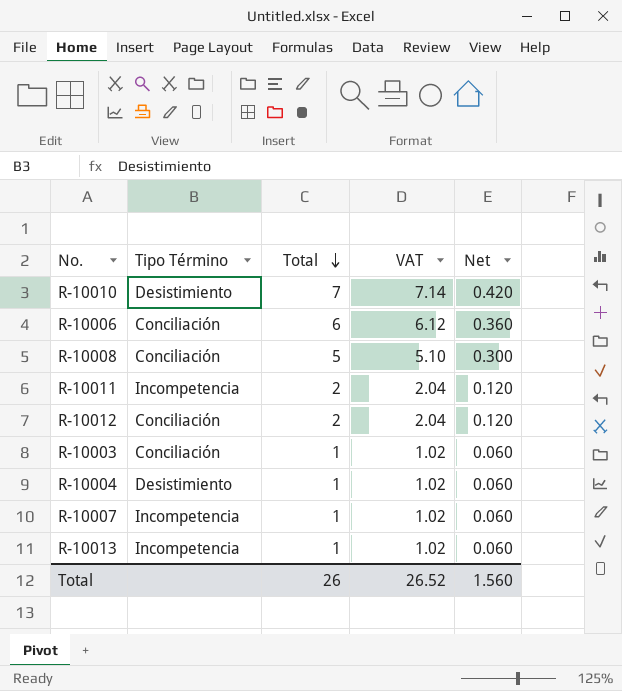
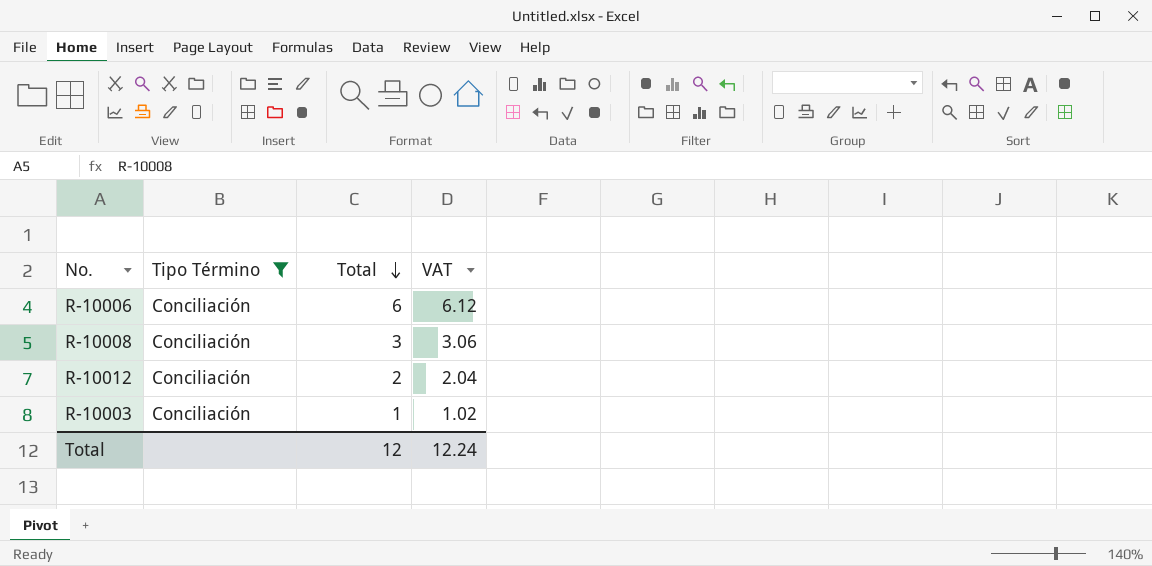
filter: none -> Tipo Término = Conciliación
column Net | formula: [Total] * 0.06 -> none
R-10008 | Total: 5 -> 3
R-10008 | VAT: 5.10 -> 3.06
Total | Total: 26 -> 12
Total | VAT: 26.52 -> 12.24

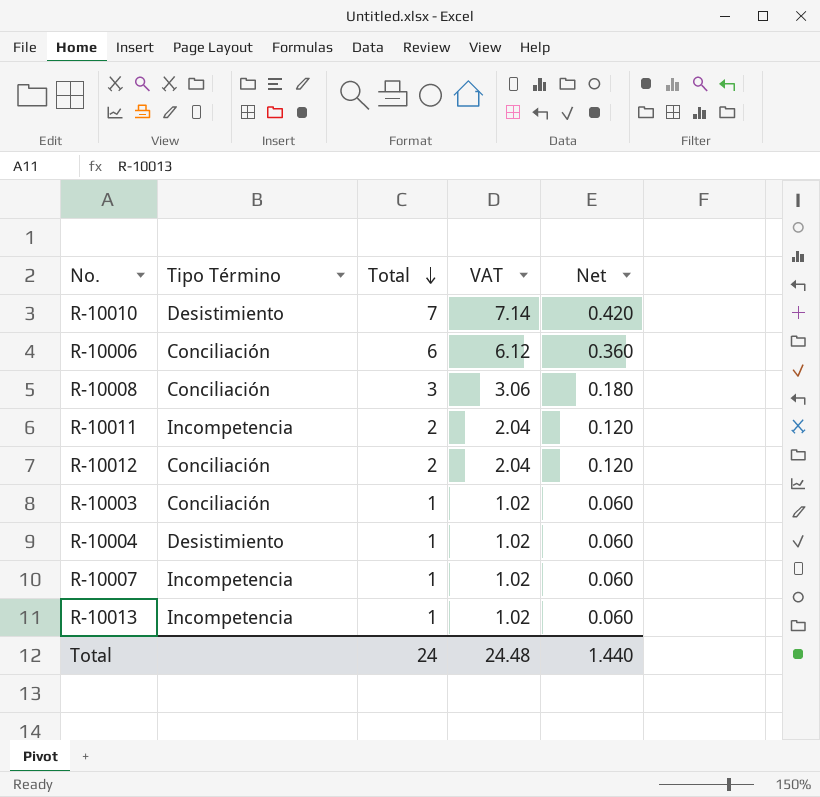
filter: Tipo Término = Conciliación -> none
column Net | formula: none -> [Total] * 0.06
Total | Total: 12 -> 24
Total | VAT: 12.24 -> 24.48

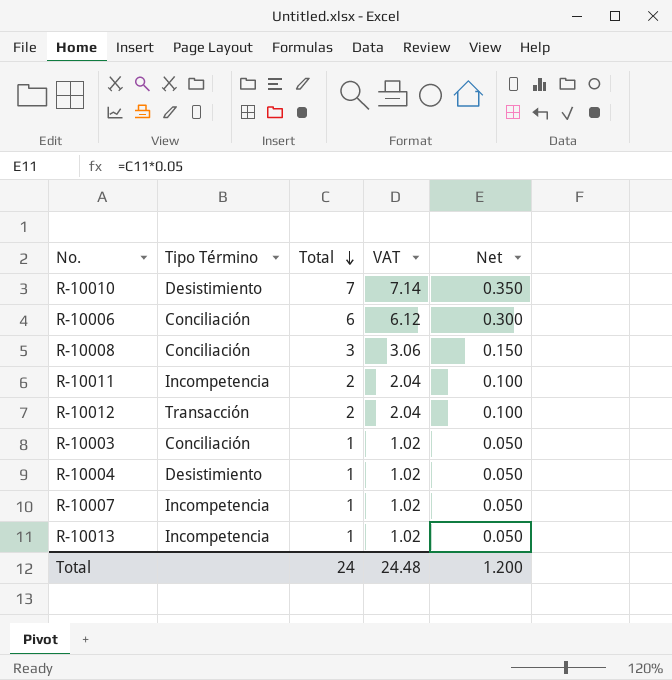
column Net | formula: [Total] * 0.06 -> [Total] * 0.05
R-10012 | Tipo Término: Conciliación -> Transacción
Total | Net: 1.440 -> 1.200

